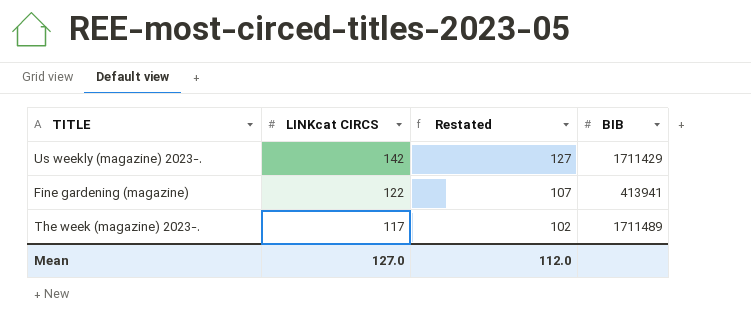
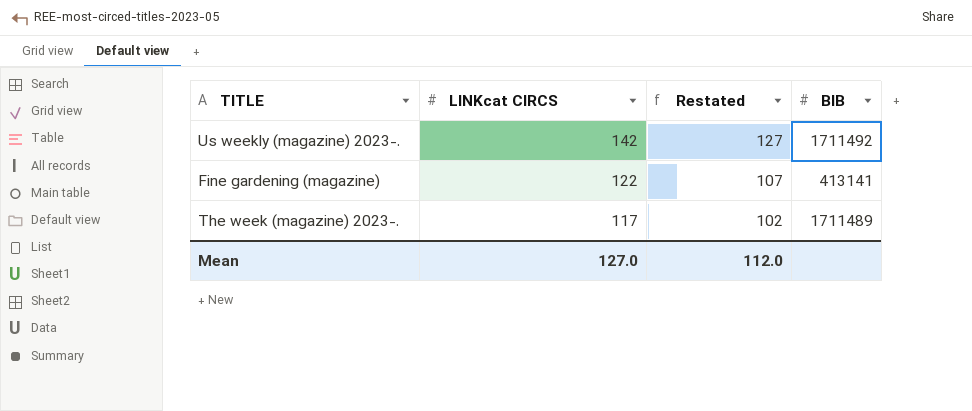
Us weekly (magazine) 2023-. | BIB: 1711429 -> 1711492
Fine gardening (magazine) | BIB: 413941 -> 413141

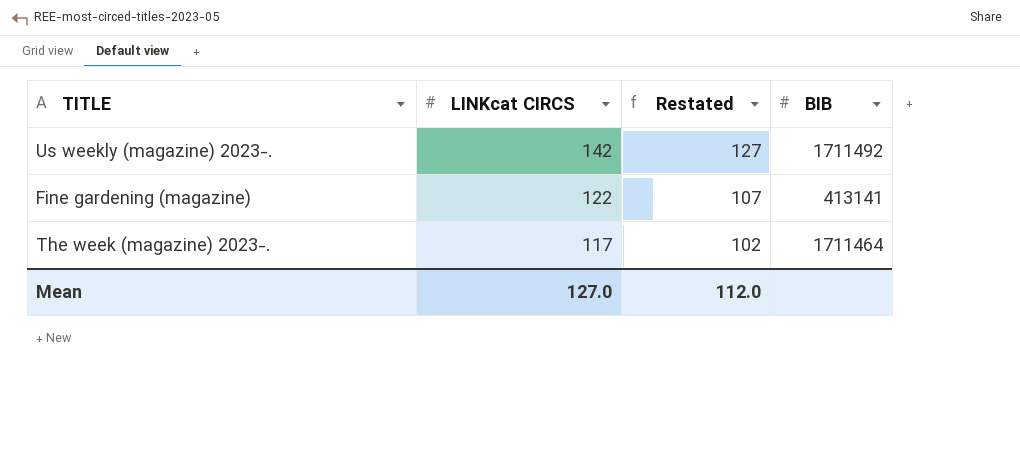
The week (magazine) 2023-. | BIB: 1711489 -> 1711464

